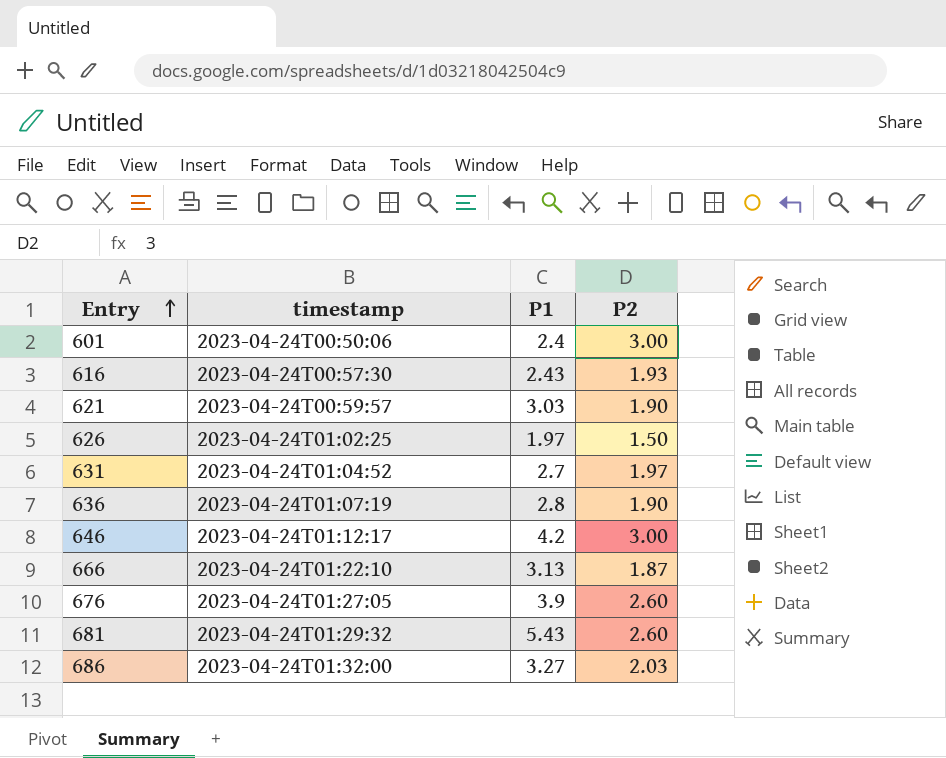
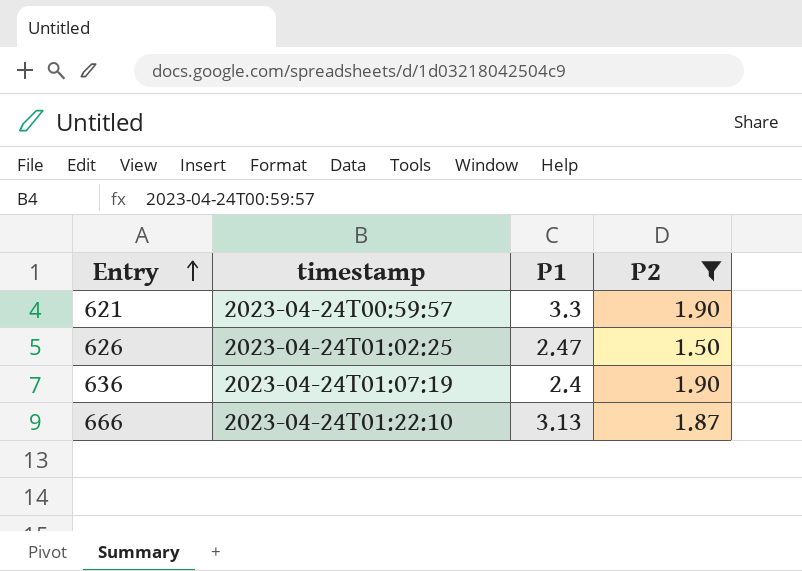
filter: none -> P2 <= 1.90
621 | P1: 3.03 -> 3.3
626 | P1: 1.97 -> 2.47
636 | P1: 2.8 -> 2.4

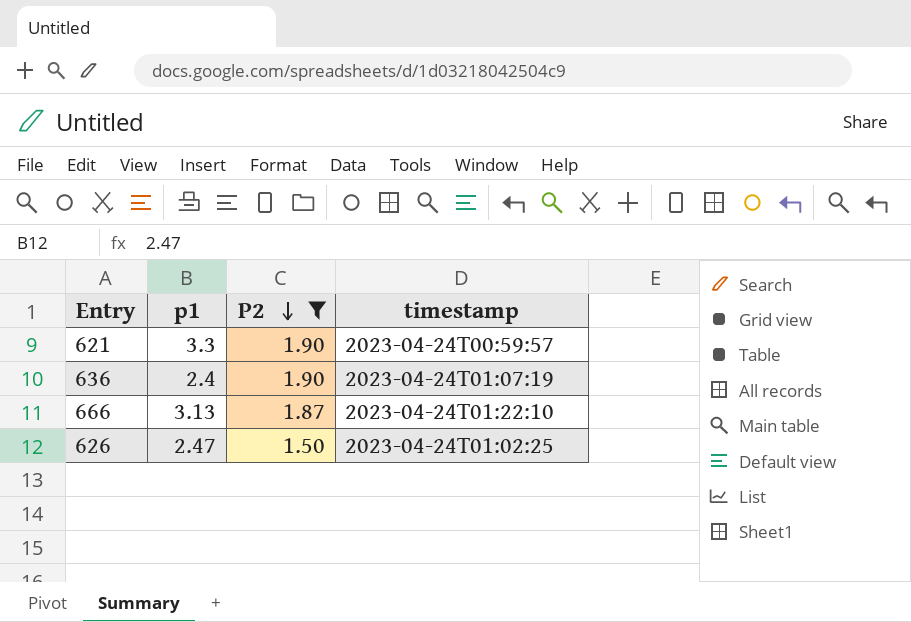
row order: Entry ascending -> P2 descending
column name: P1 -> p1
column timestamp | position: 2 -> 4

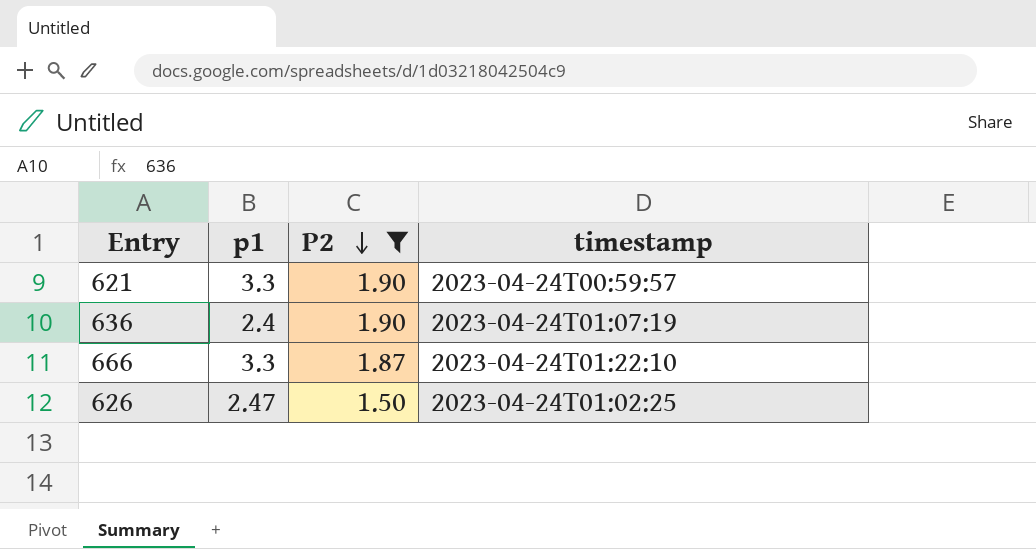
666 | p1: 3.13 -> 3.3

